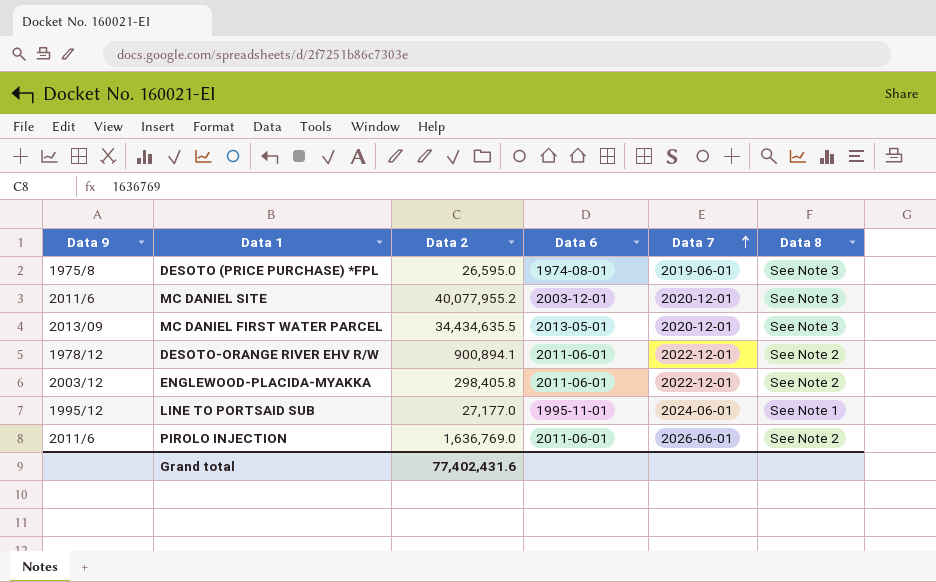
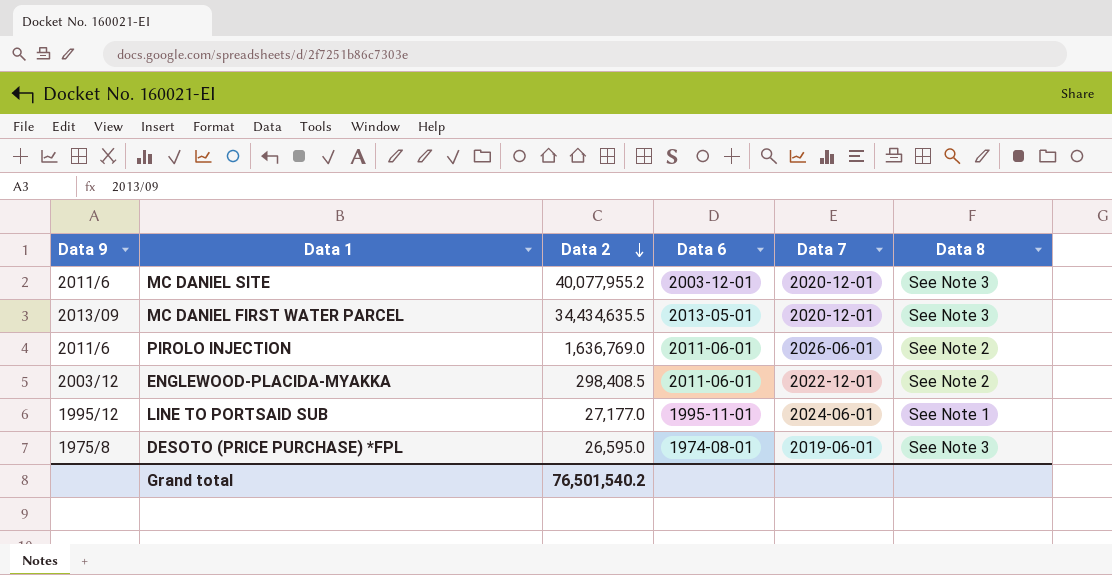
row order: Data 7 ascending -> Data 2 descending
row DESOTO-ORANGE RIVER EHV R/W: 1978/12 | 900,894.1 | 2011-06-01 | 2022-12-01 | See Note 2 -> none
ENGLEWOOD-PLACIDA-MYAKKA | Data 2: 298,405.8 -> 298,408.5
Grand total | Data 2: 77,402,431.6 -> 76,501,540.2

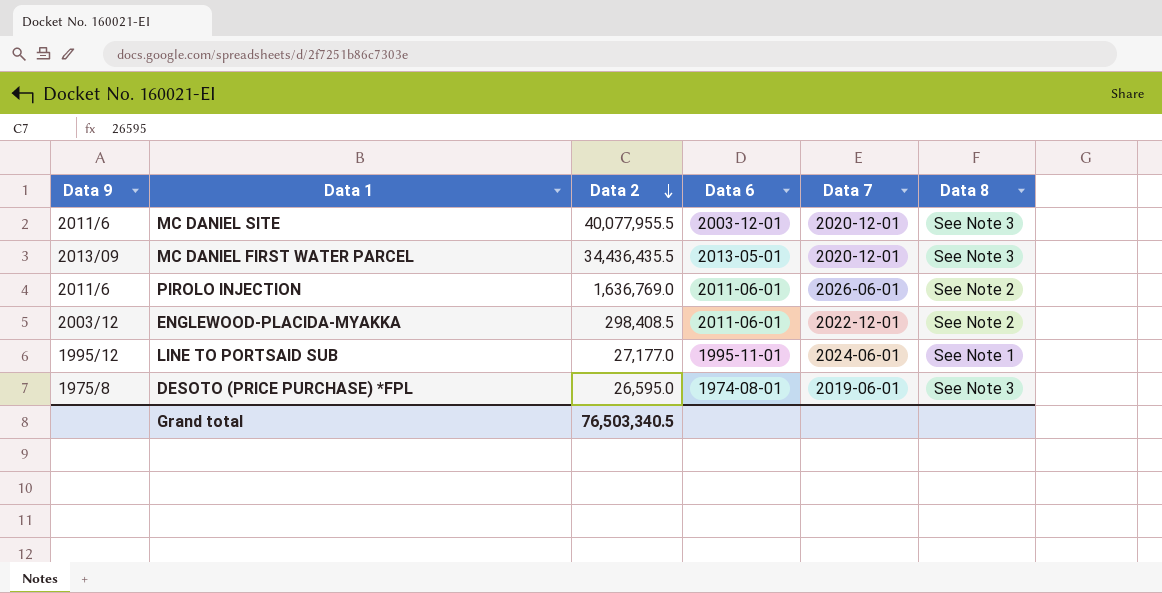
MC DANIEL SITE | Data 2: 40,077,955.2 -> 40,077,955.5
MC DANIEL FIRST WATER PARCEL | Data 2: 34,434,635.5 -> 34,436,435.5
Grand total | Data 2: 76,501,540.2 -> 76,503,340.5

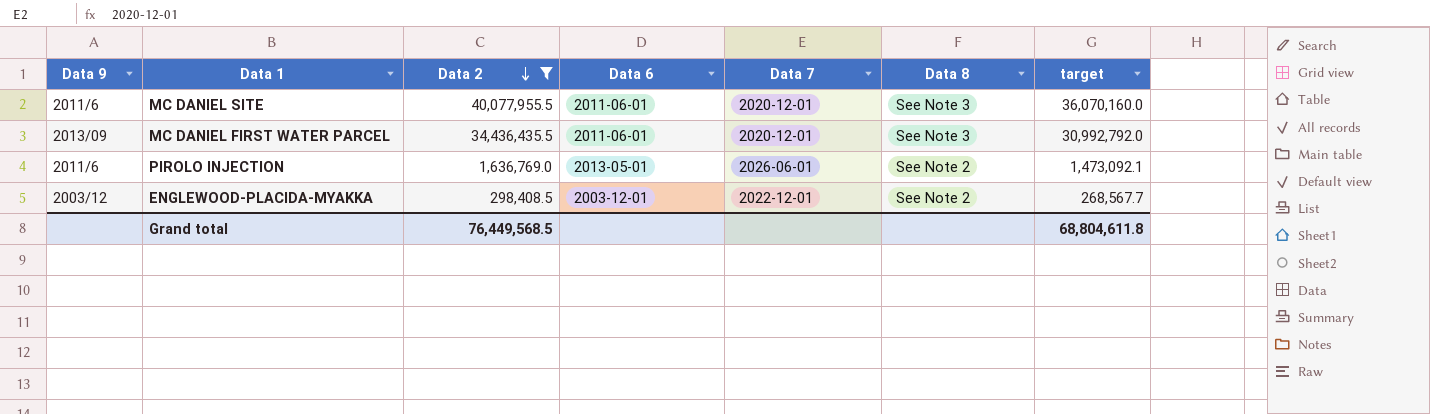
filter: none -> Data 2 >= 298,408.5
column target | formula: none -> [Data 2] * 0.9
MC DANIEL SITE | Data 6: 2003-12-01 -> 2011-06-01
MC DANIEL FIRST WATER PARCEL | Data 6: 2013-05-01 -> 2011-06-01
PIROLO INJECTION | Data 6: 2011-06-01 -> 2013-05-01
ENGLEWOOD-PLACIDA-MYAKKA | Data 6: 2011-06-01 -> 2003-12-01
Grand total | Data 2: 76,503,340.5 -> 76,449,568.5

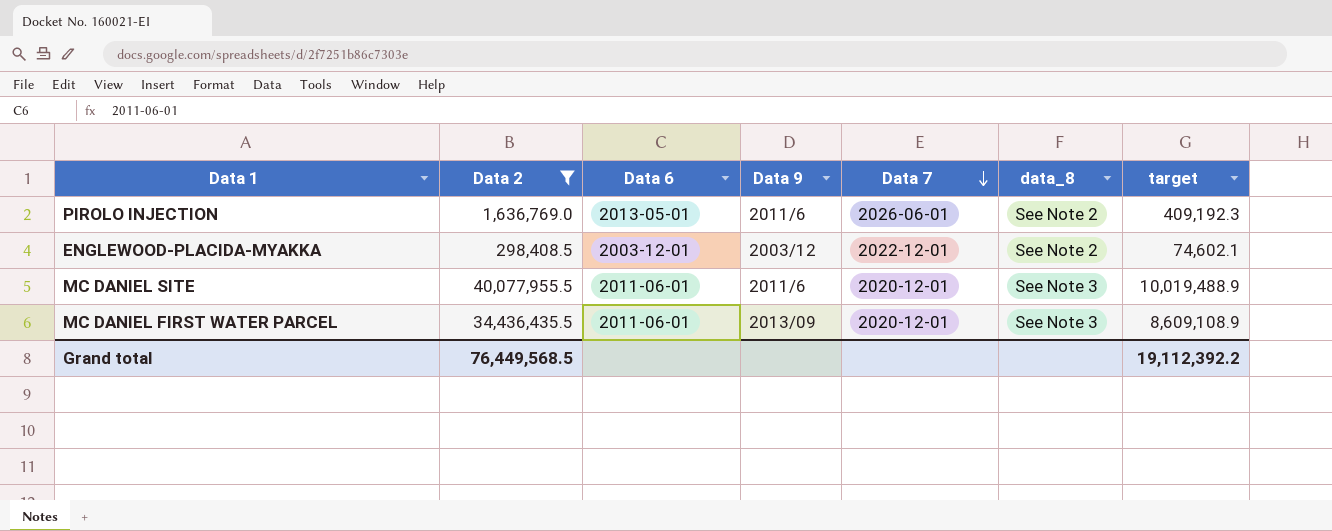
row order: Data 2 descending -> Data 7 descending
column Data 9 | position: 1 -> 4
column name: Data 8 -> data_8
column target | formula: [Data 2] * 0.9 -> [Data 2] * 0.25
Grand total | target: 68,804,611.8 -> 19,112,392.2

